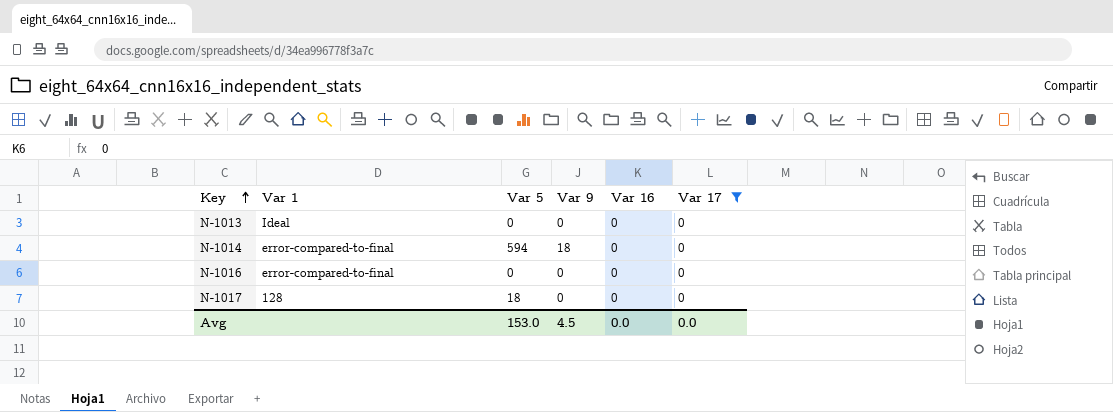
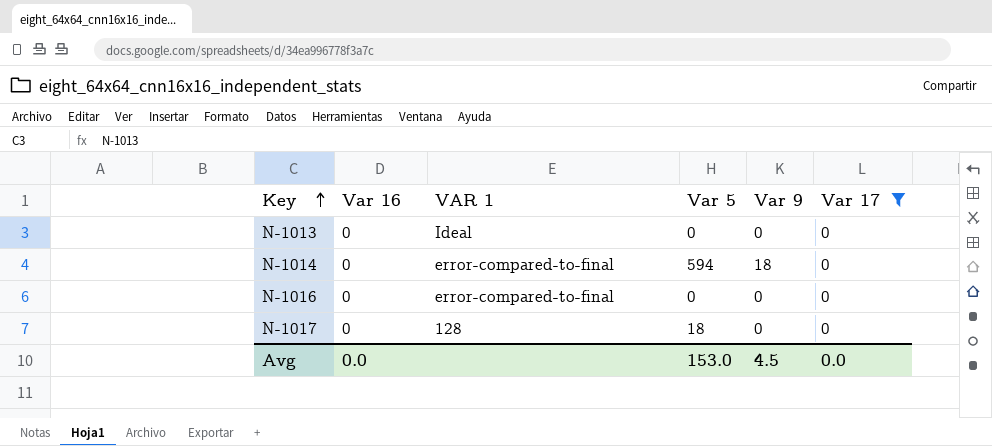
column Var 16 | position: 5 -> 2
column name: Var 1 -> VAR 1

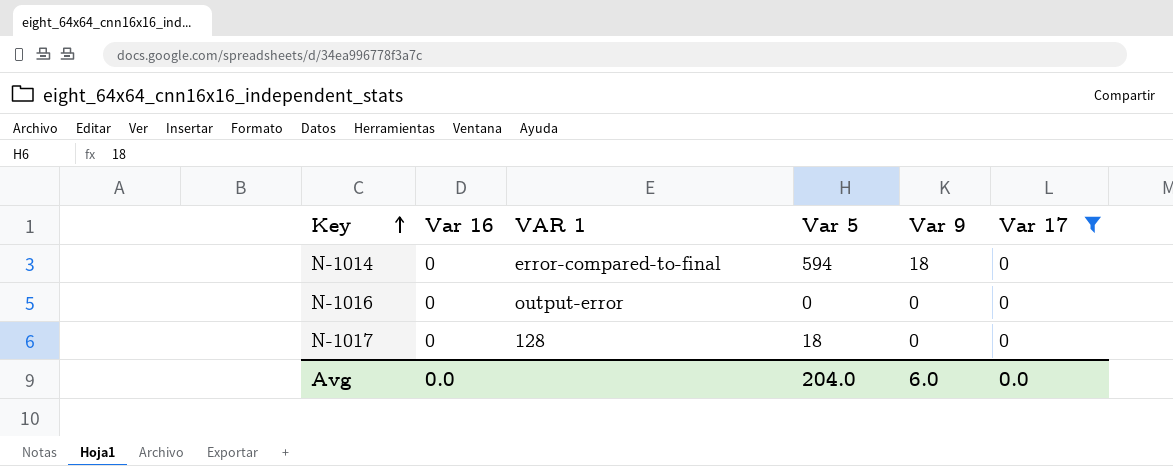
row N-1013: 0 | Ideal | 0 | 0 | 0 -> none
N-1016 | VAR 1: error-compared-to-final -> output-error
Avg | Var 5: 153.0 -> 204.0
Avg | Var 9: 4.5 -> 6.0

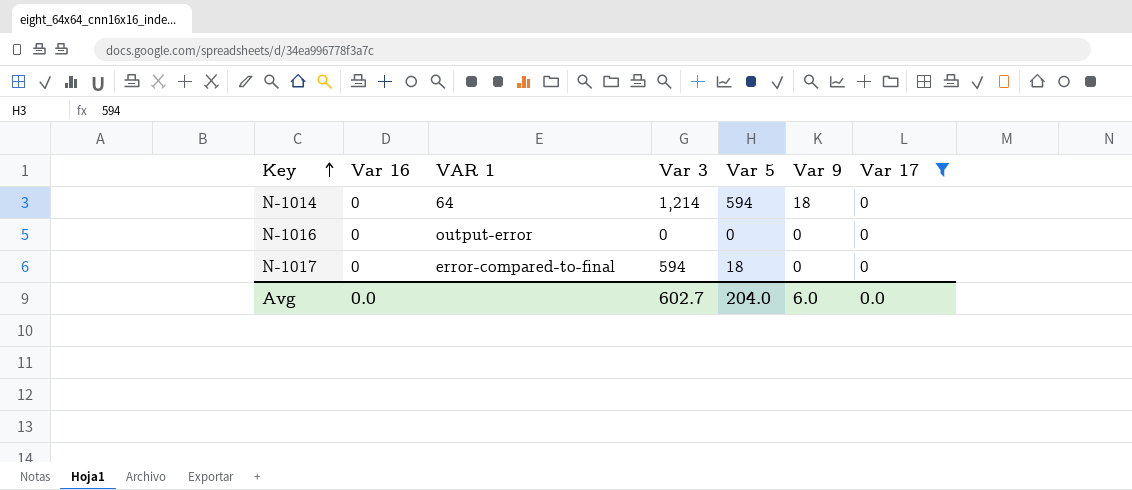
column Var 3 | position: none -> 4
N-1014 | VAR 1: error-compared-to-final -> 64
N-1017 | VAR 1: 128 -> error-compared-to-final

